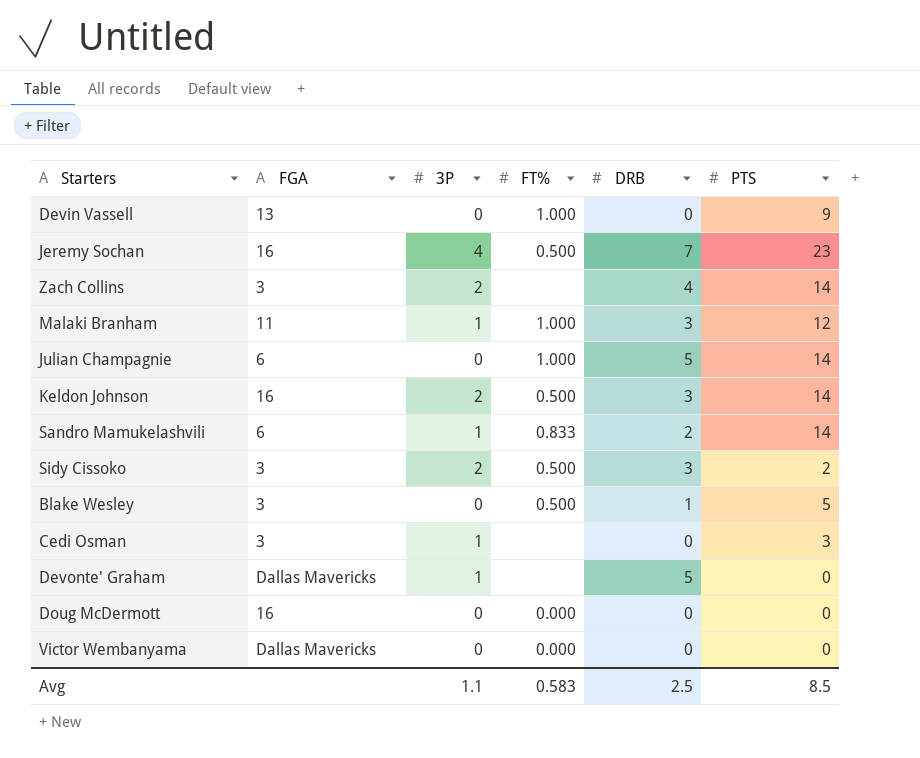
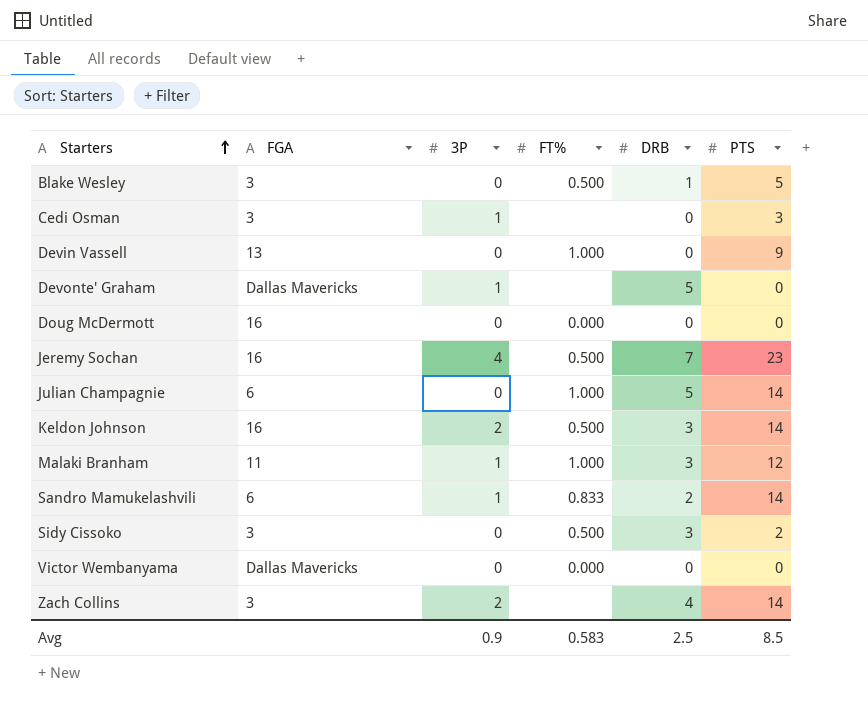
row order: none -> Starters ascending
Sidy Cissoko | 3P: 2 -> 0
Avg | 3P: 1.1 -> 0.9

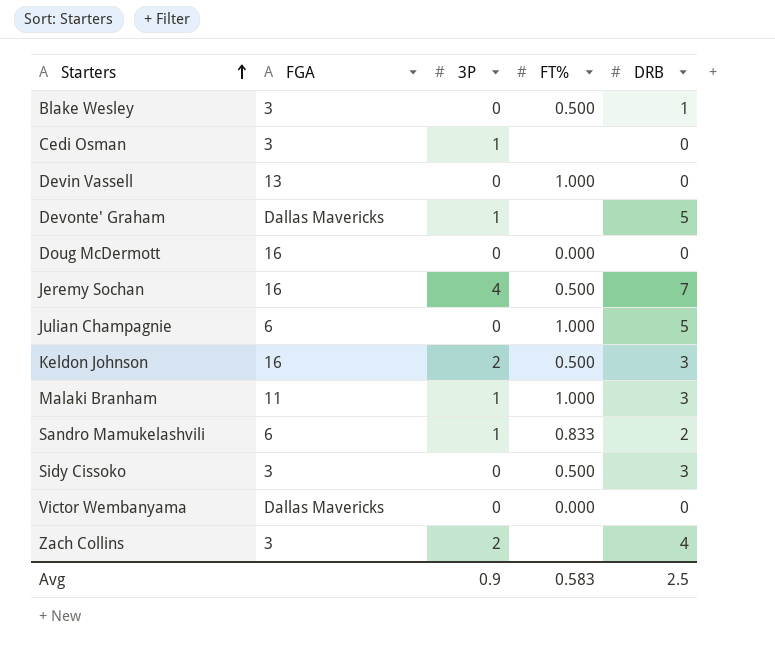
column PTS | position: 6 -> none

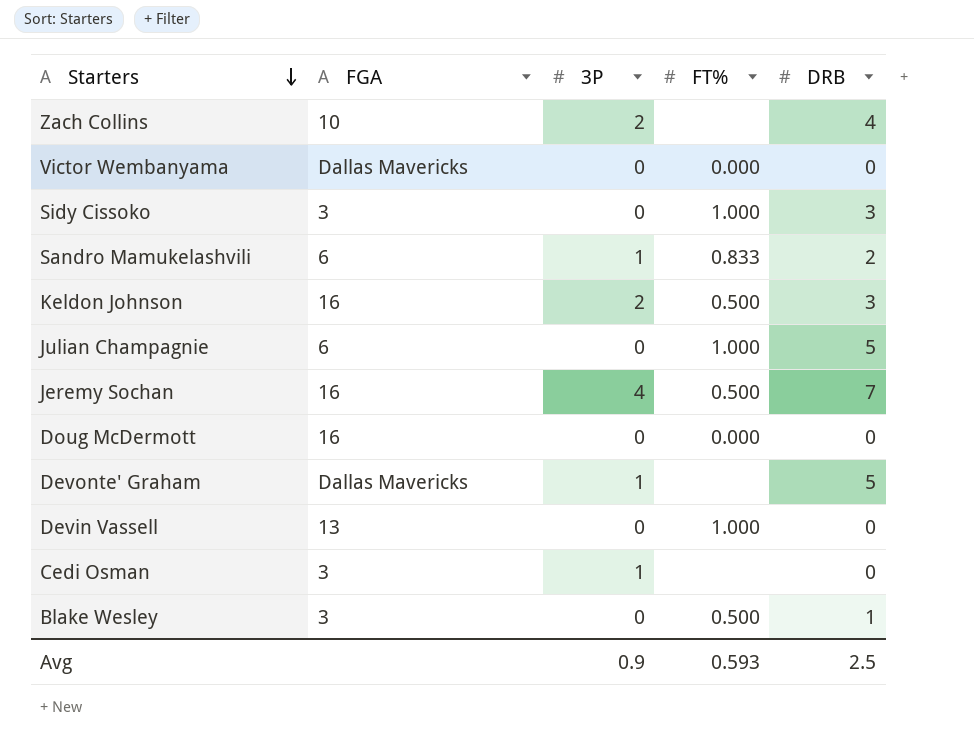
row order: Starters ascending -> Starters descending
row Malaki Branham: 11 | 1 | 1.000 | 3 -> none
Zach Collins | FGA: 3 -> 10
Sidy Cissoko | FT%: 0.500 -> 1.000
Avg | FT%: 0.583 -> 0.593

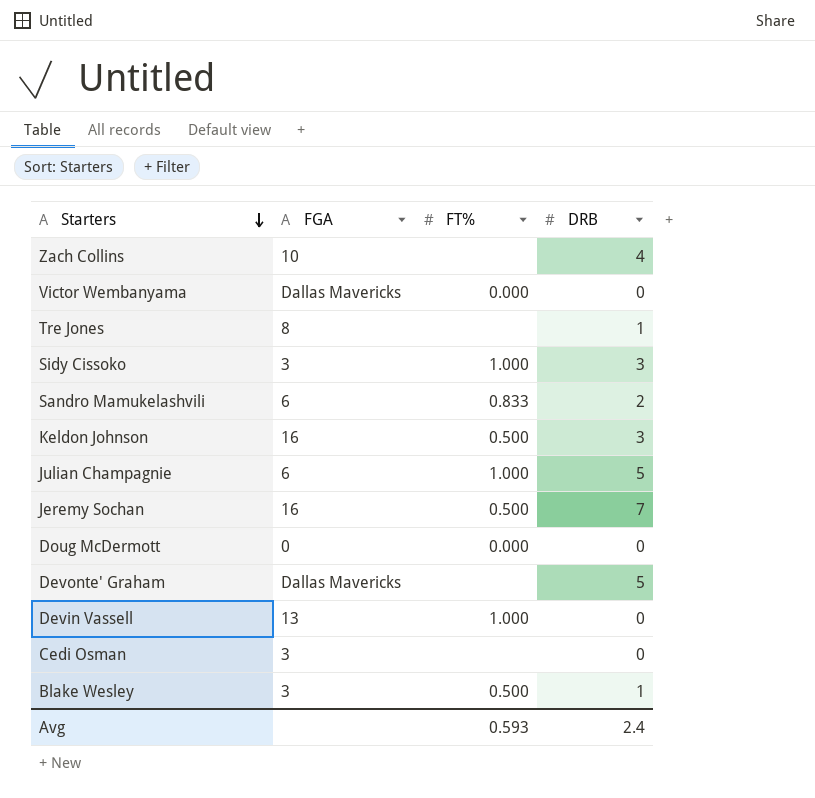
column 3P | position: 3 -> none
row Tre Jones: none -> 8 | none | 1
Doug McDermott | FGA: 16 -> 0
Avg | DRB: 2.5 -> 2.4

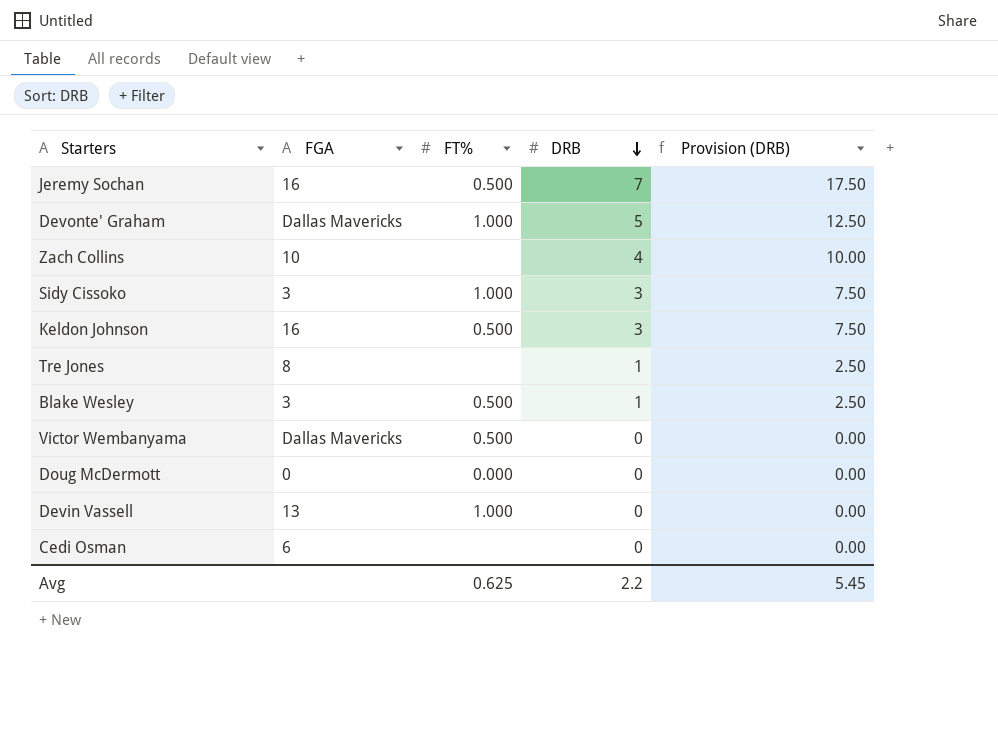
row order: Starters descending -> DRB descending
column Provision (DRB) | formula: none -> [DRB] * 2.5
row Sandro Mamukelashvili: 6 | 0.833 | 2 -> none
row Julian Champagnie: 6 | 1.000 | 5 -> none
Devonte' Graham | FT%: none -> 1.000
Victor Wembanyama | FT%: 0.000 -> 0.500
Cedi Osman | FGA: 3 -> 6
Avg | FT%: 0.593 -> 0.625
Avg | DRB: 2.4 -> 2.2

